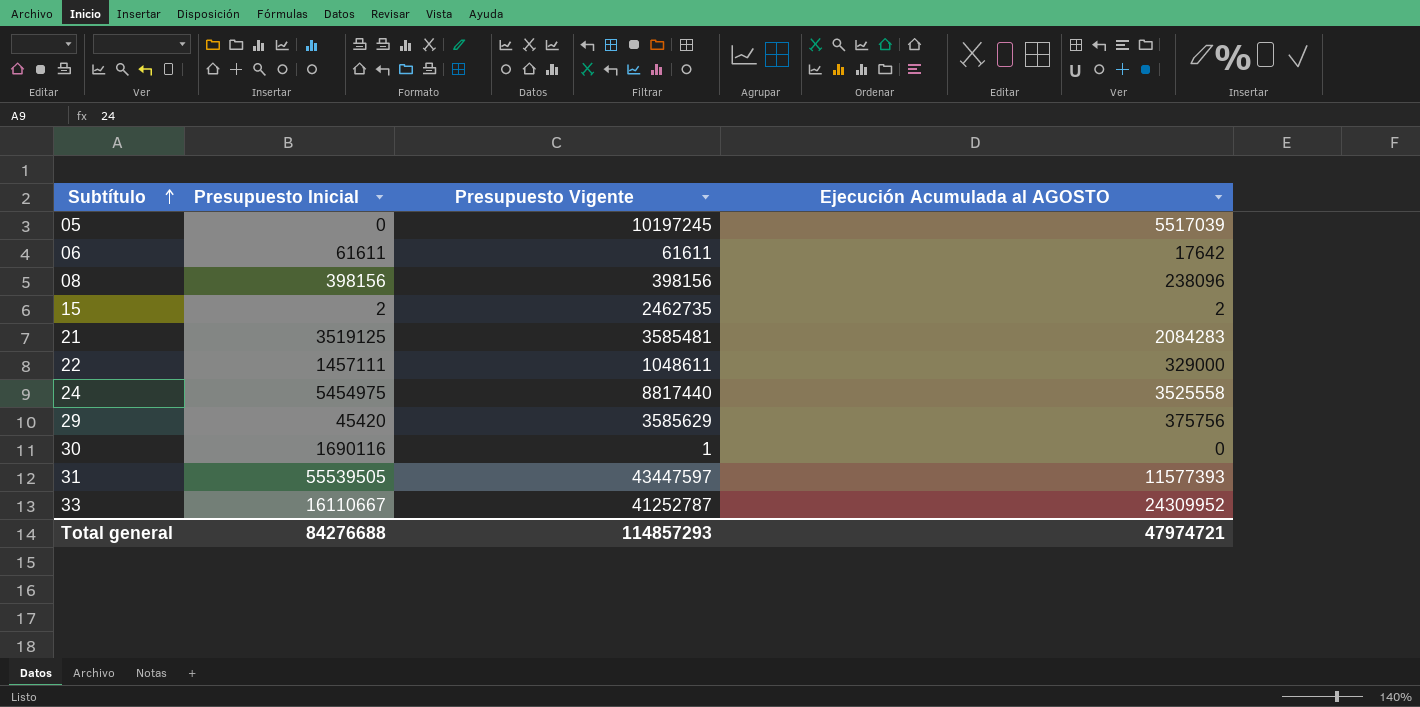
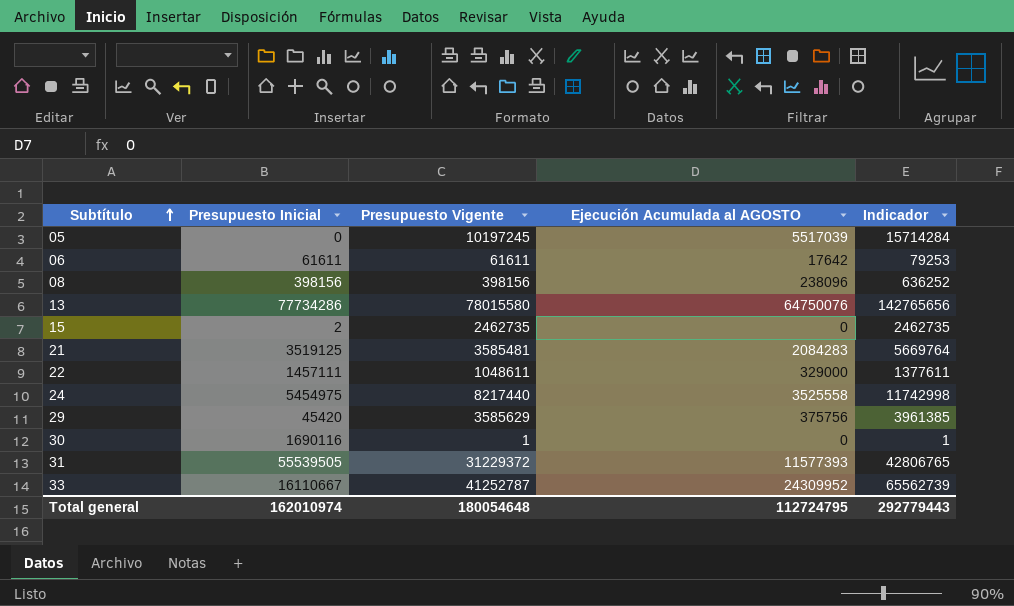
column Indicador | formula: none -> [Presupuesto Vigente] + [Ejecución Acumulada al AGOSTO]
row 13: none -> 77734286 | 78015580 | 64750076 | 142765656
15 | Ejecución Acumulada al AGOSTO: 2 -> 0
24 | Presupuesto Vigente: 8817440 -> 8217440
31 | Presupuesto Vigente: 43447597 -> 31229372
Total general | Presupuesto Inicial: 84276688 -> 162010974
Total general | Presupuesto Vigente: 114857293 -> 180054648
Total general | Ejecución Acumulada al AGOSTO: 47974721 -> 112724795

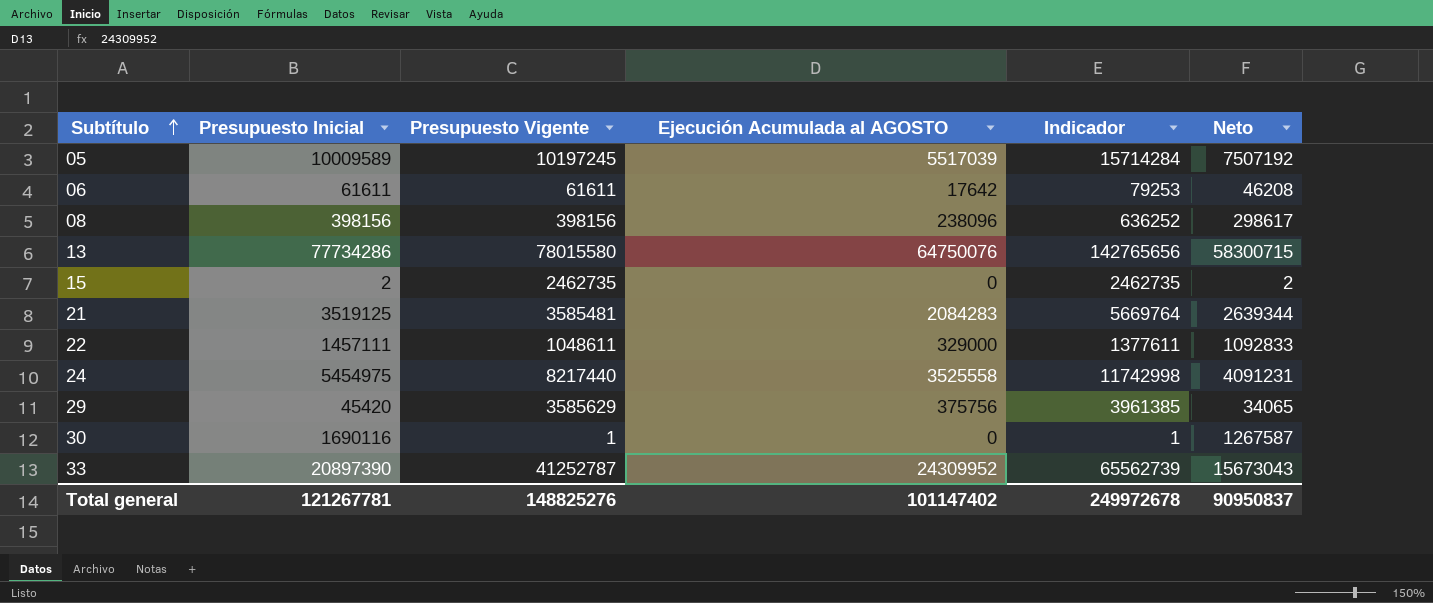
column Neto | formula: none -> [Presupuesto Inicial] * 0,75
row 31: 55539505 | 31229372 | 11577393 | 42806765 -> none
05 | Presupuesto Inicial: 0 -> 10009589
33 | Presupuesto Inicial: 16110667 -> 20897390
Total general | Presupuesto Inicial: 162010974 -> 121267781
Total general | Presupuesto Vigente: 180054648 -> 148825276
Total general | Ejecución Acumulada al AGOSTO: 112724795 -> 101147402
Total general | Indicador: 292779443 -> 249972678

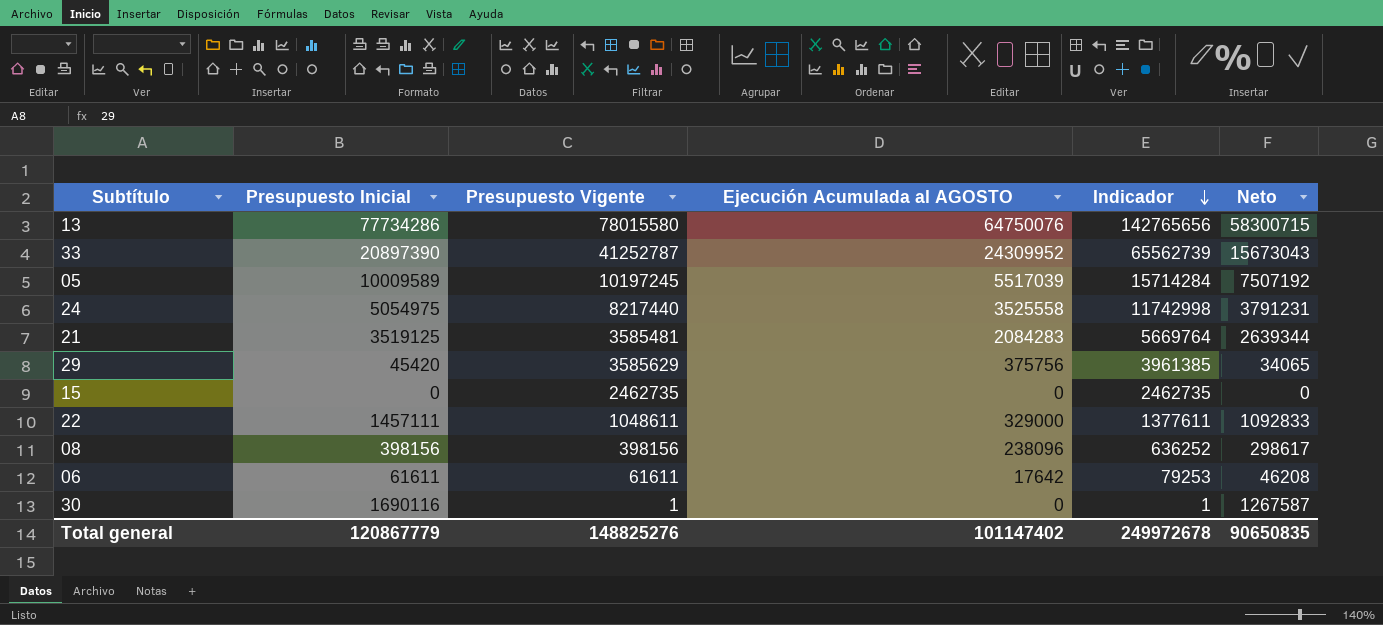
row order: Subtítulo ascending -> Indicador descending
24 | Presupuesto Inicial: 5454975 -> 5054975
24 | Neto: 4091231 -> 3791231
15 | Presupuesto Inicial: 2 -> 0
15 | Neto: 2 -> 0
Total general | Presupuesto Inicial: 121267781 -> 120867779
Total general | Neto: 90950837 -> 90650835

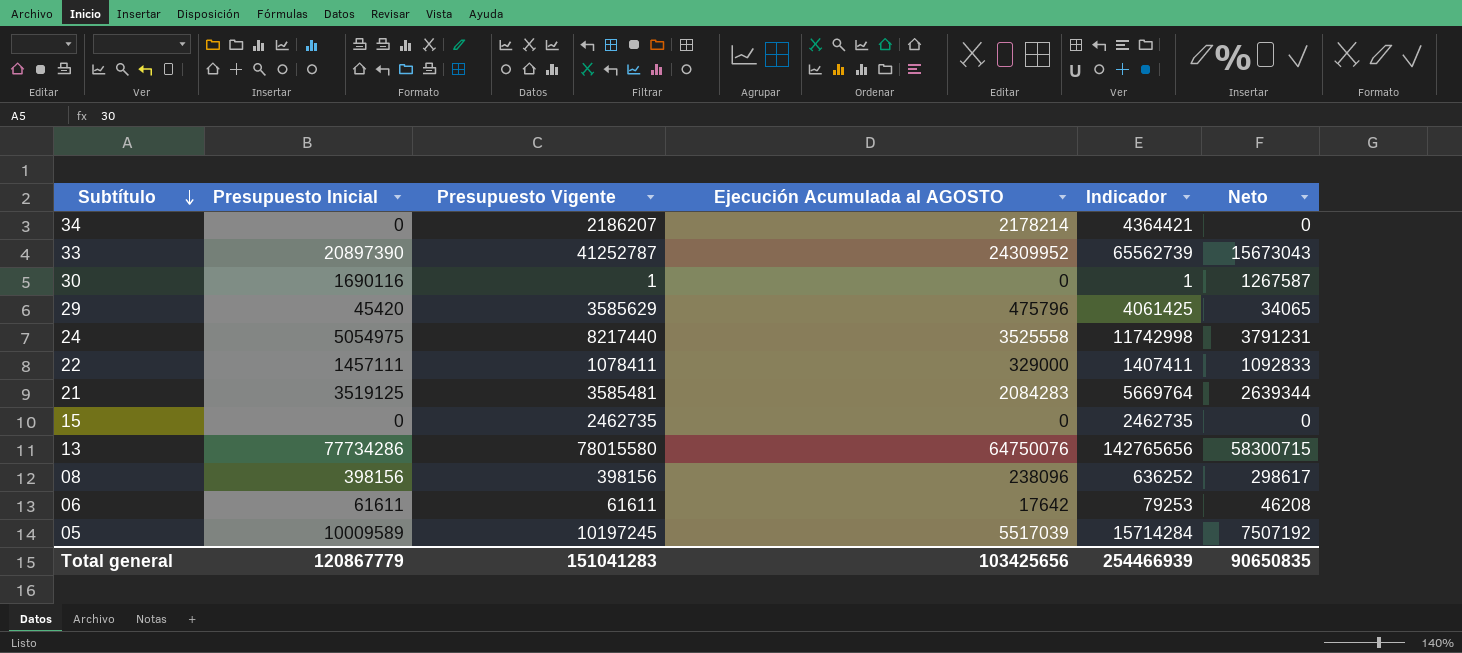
row order: Indicador descending -> Subtítulo descending
row 34: none -> 0 | 2186207 | 2178214 | 4364421 | 0
29 | Ejecución Acumulada al AGOSTO: 375756 -> 475796
29 | Indicador: 3961385 -> 4061425
22 | Presupuesto Vigente: 1048611 -> 1078411
22 | Indicador: 1377611 -> 1407411
Total general | Presupuesto Vigente: 148825276 -> 151041283
Total general | Ejecución Acumulada al AGOSTO: 101147402 -> 103425656
Total general | Indicador: 249972678 -> 254466939

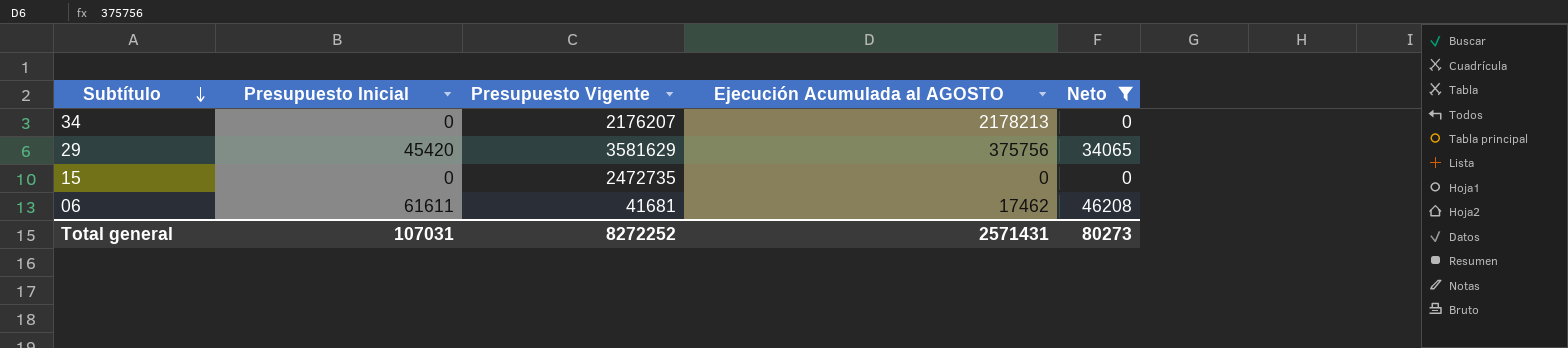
filter: none -> Neto <= 46208
column Indicador | formula: [Presupuesto Vigente] + [Ejecución Acumulada al AGOSTO] -> none
34 | Presupuesto Vigente: 2186207 -> 2176207
34 | Ejecución Acumulada al AGOSTO: 2178214 -> 2178213
29 | Presupuesto Vigente: 3585629 -> 3581629
29 | Ejecución Acumulada al AGOSTO: 475796 -> 375756
15 | Presupuesto Vigente: 2462735 -> 2472735
06 | Presupuesto Vigente: 61611 -> 41681
06 | Ejecución Acumulada al AGOSTO: 17642 -> 17462
Total general | Presupuesto Inicial: 120867779 -> 107031
Total general | Presupuesto Vigente: 151041283 -> 8272252
Total general | Ejecución Acumulada al AGOSTO: 103425656 -> 2571431
Total general | Neto: 90650835 -> 80273

